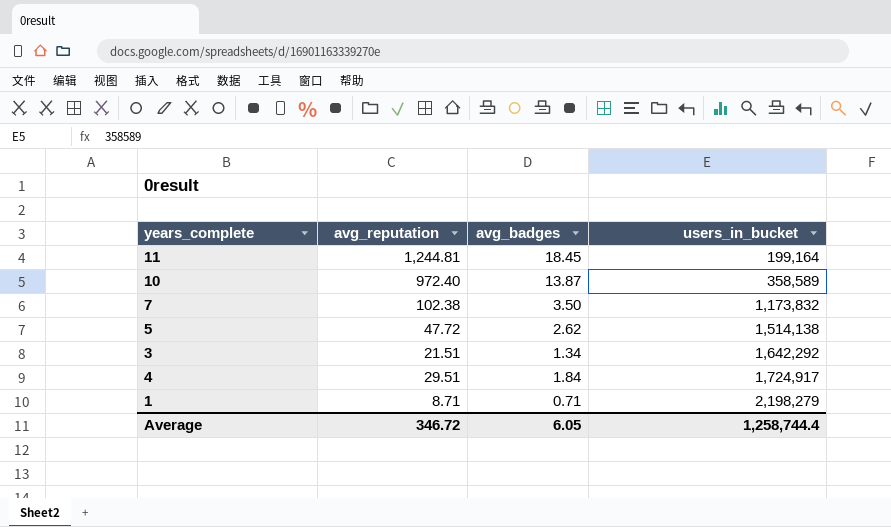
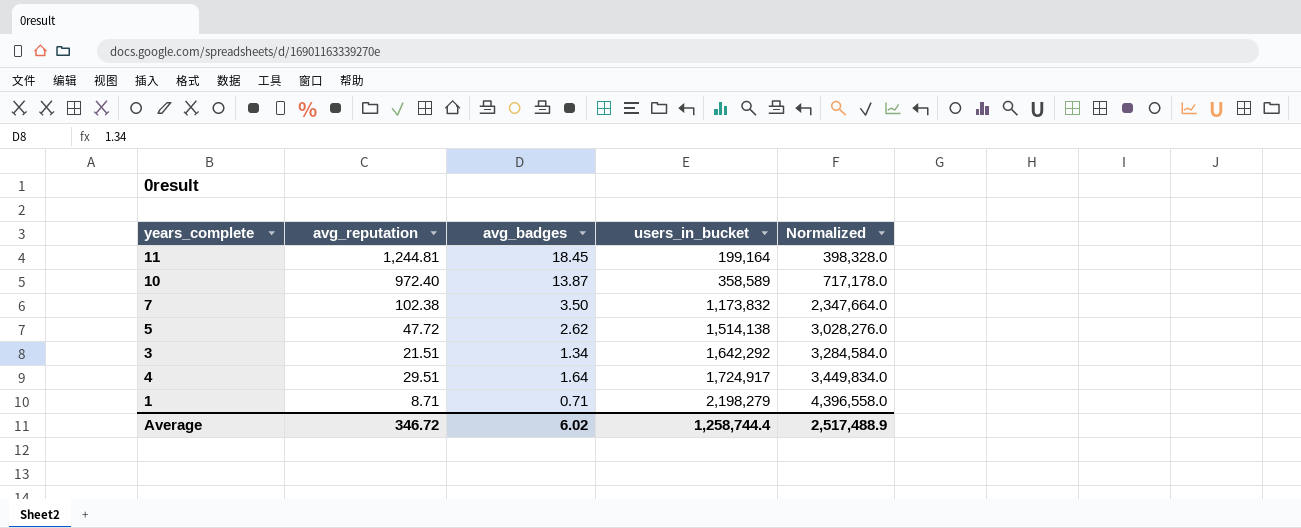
column Normalized | formula: none -> [users_in_bucket] * 2
4 | avg_badges: 1.84 -> 1.64
Average | avg_badges: 6.05 -> 6.02

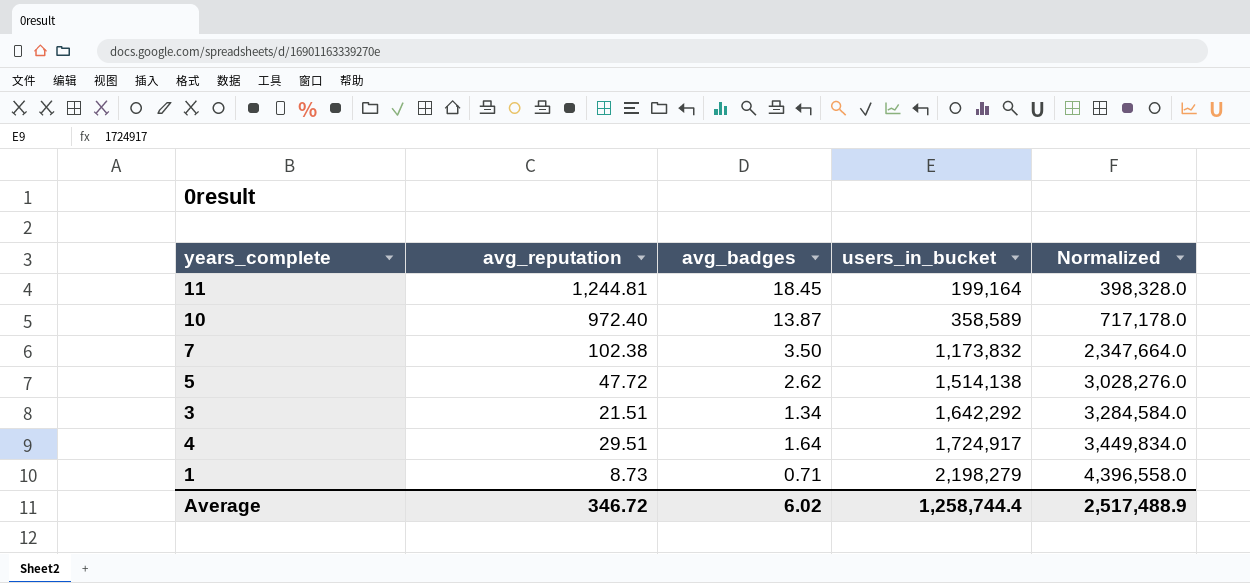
1 | avg_reputation: 8.71 -> 8.73

